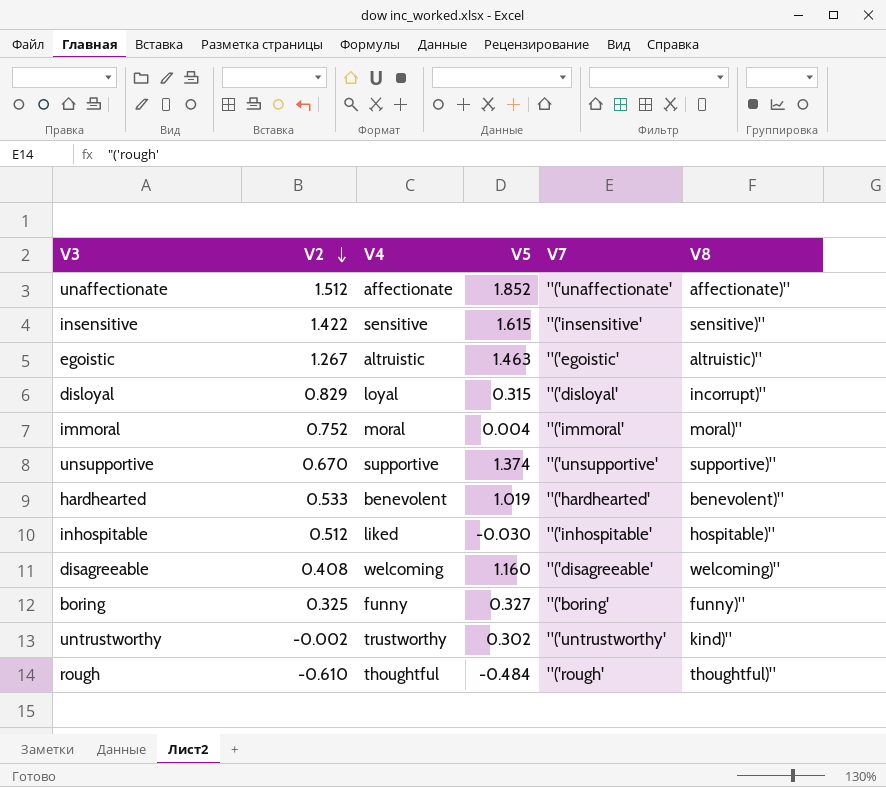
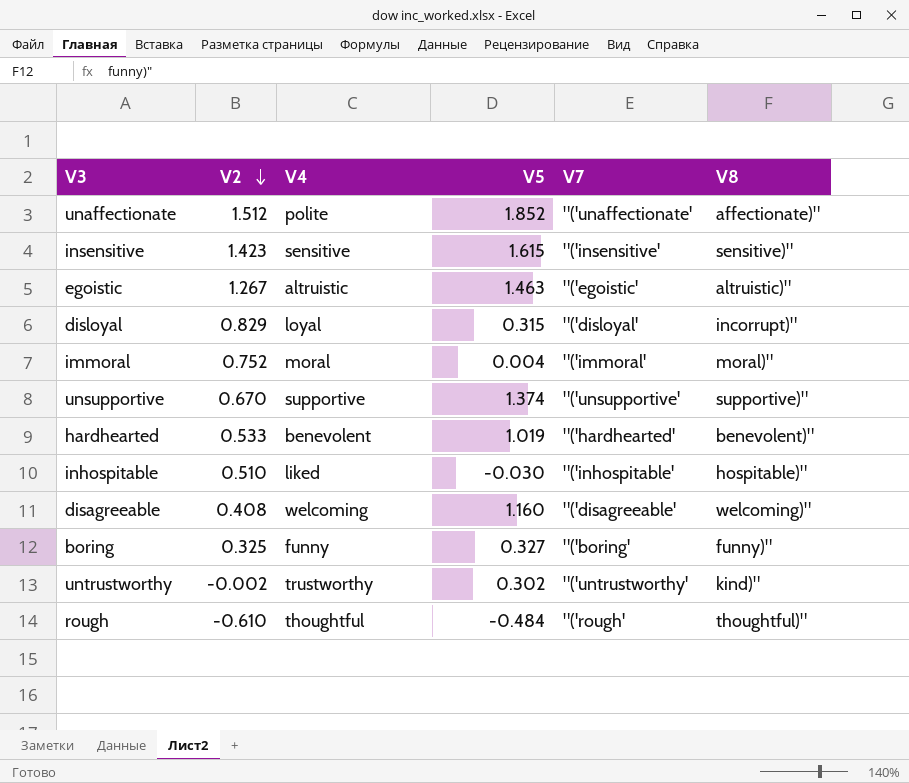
unaffectionate | V4: affectionate -> polite
insensitive | V2: 1.422 -> 1.423
inhospitable | V2: 0.512 -> 0.510

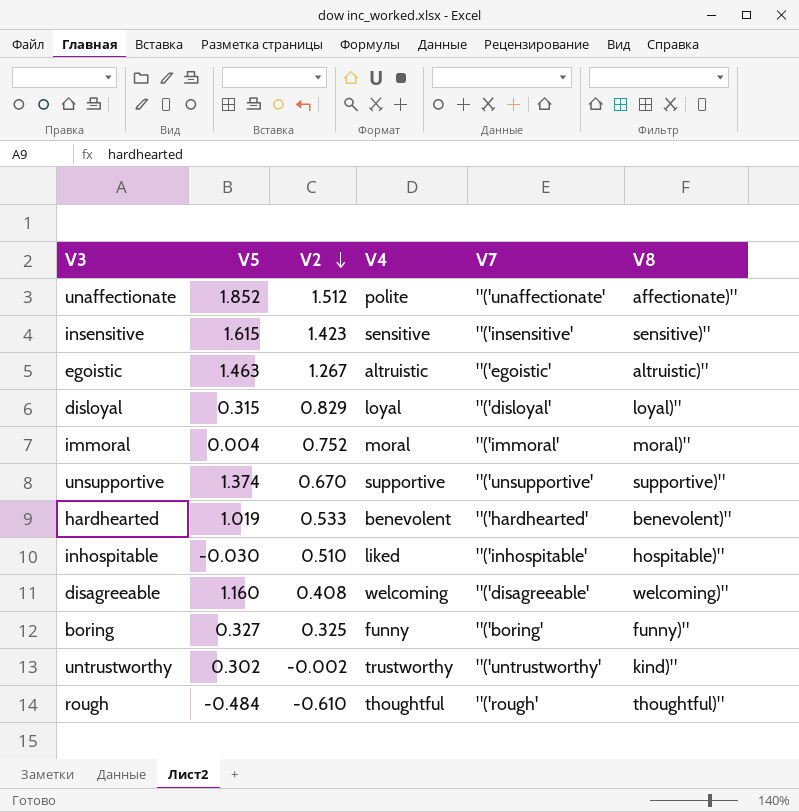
column V5 | position: 4 -> 2
disloyal | V8: incorrupt)" -> loyal)"

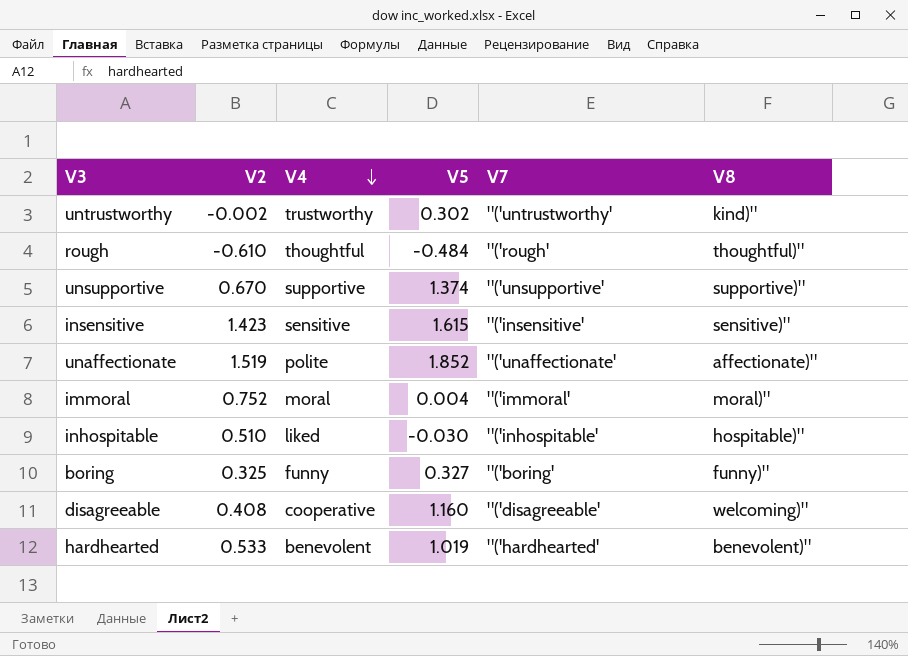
row order: V2 descending -> V4 descending
column V5 | position: 2 -> 4
row egoistic: 1.463 | 1.267 | altruistic | "('egoistic' | altruistic)" -> none
row disloyal: 0.315 | 0.829 | loyal | "('disloyal' | loyal)" -> none
unaffectionate | V2: 1.512 -> 1.519
disagreeable | V4: welcoming -> cooperative

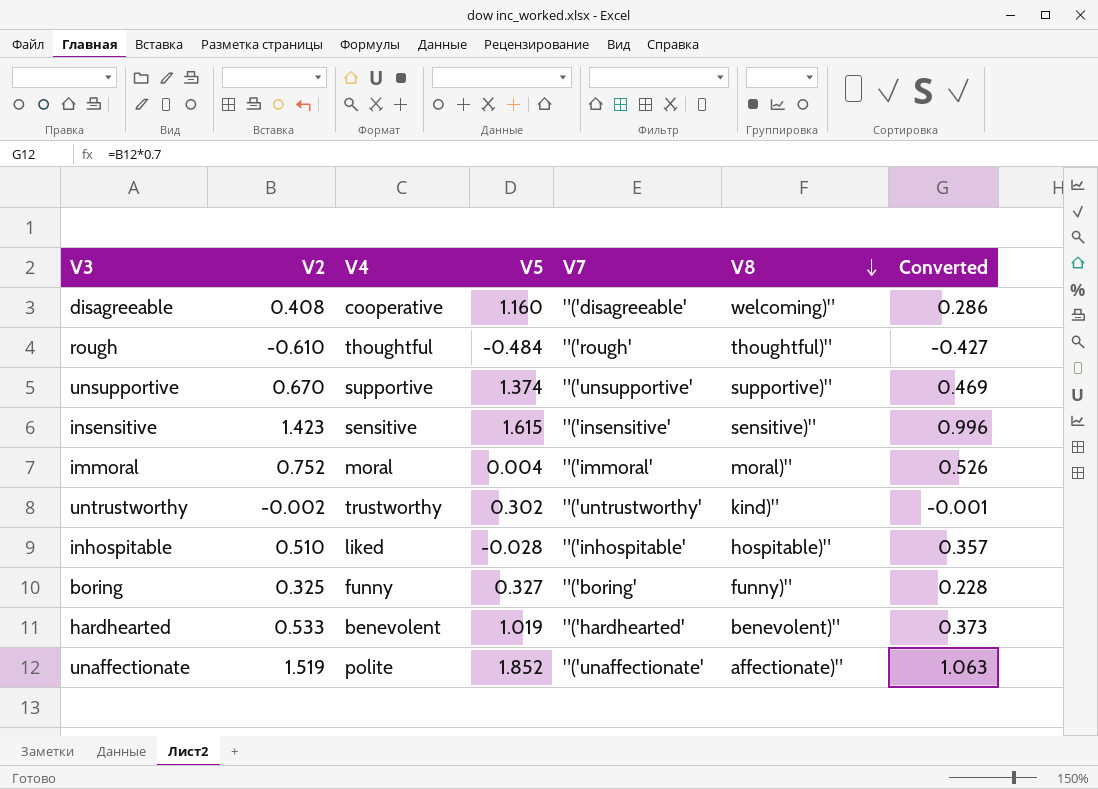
row order: V4 descending -> V8 descending
column Converted | formula: none -> [V2] * 0.7
inhospitable | V5: -0.030 -> -0.028

